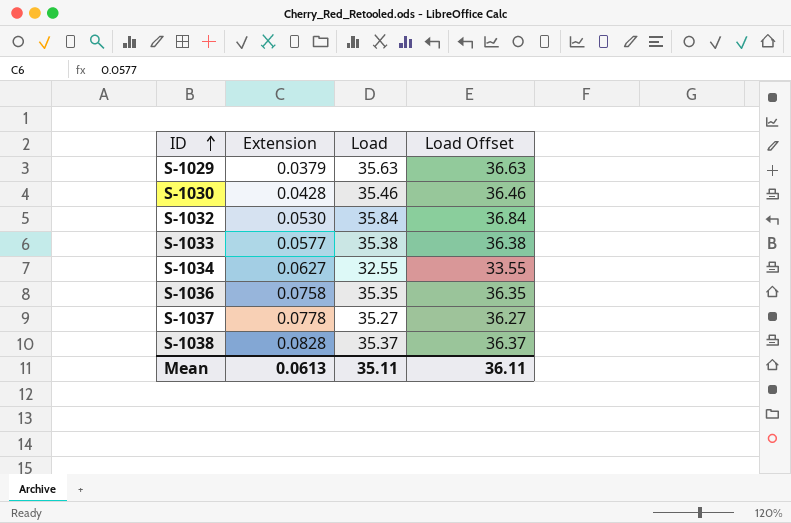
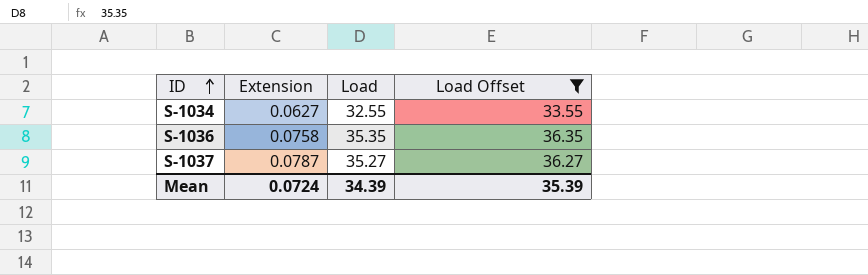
filter: none -> Load Offset <= 36.35
S-1037 | Extension: 0.0778 -> 0.0787
Mean | Extension: 0.0613 -> 0.0724
Mean | Load: 35.11 -> 34.39
Mean | Load Offset: 36.11 -> 35.39

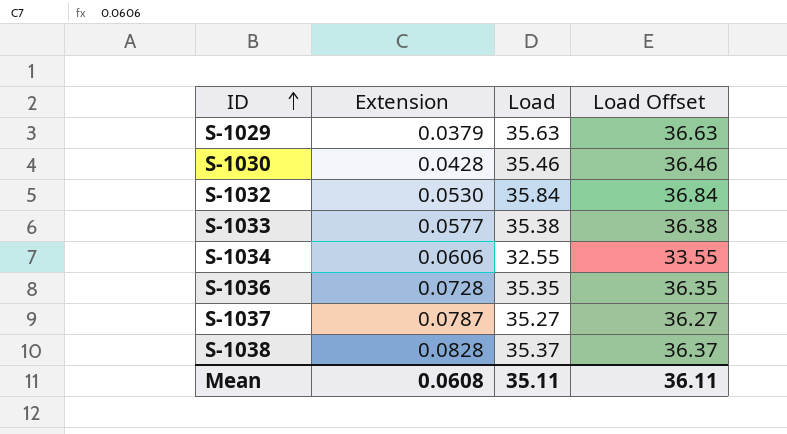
filter: Load Offset <= 36.35 -> none
S-1034 | Extension: 0.0627 -> 0.0606
S-1036 | Extension: 0.0758 -> 0.0728
Mean | Extension: 0.0724 -> 0.0608
Mean | Load: 34.39 -> 35.11
Mean | Load Offset: 35.39 -> 36.11

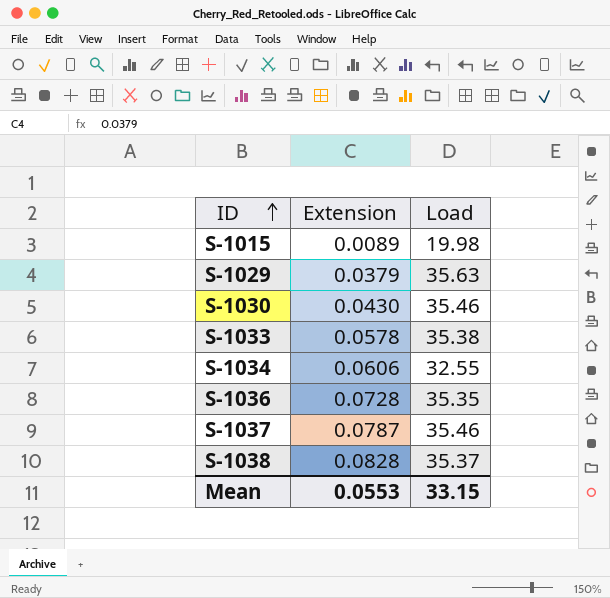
column Load Offset | formula: [Load] + 1 -> none
row S-1032: 0.0530 | 35.84 | 36.84 -> none
row S-1015: none -> 0.0089 | 19.98
S-1030 | Extension: 0.0428 -> 0.0430
S-1033 | Extension: 0.0577 -> 0.0578
S-1037 | Load: 35.27 -> 35.46
Mean | Extension: 0.0608 -> 0.0553
Mean | Load: 35.11 -> 33.15

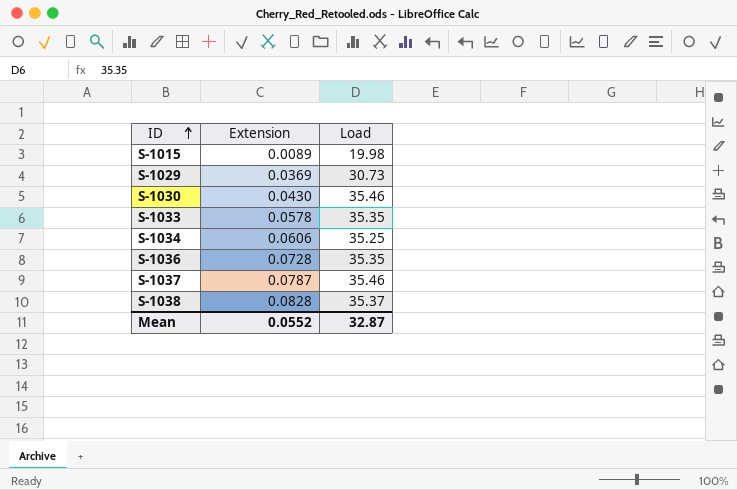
S-1029 | Extension: 0.0379 -> 0.0369
S-1029 | Load: 35.63 -> 30.73
S-1033 | Load: 35.38 -> 35.35
S-1034 | Load: 32.55 -> 35.25
Mean | Extension: 0.0553 -> 0.0552
Mean | Load: 33.15 -> 32.87

